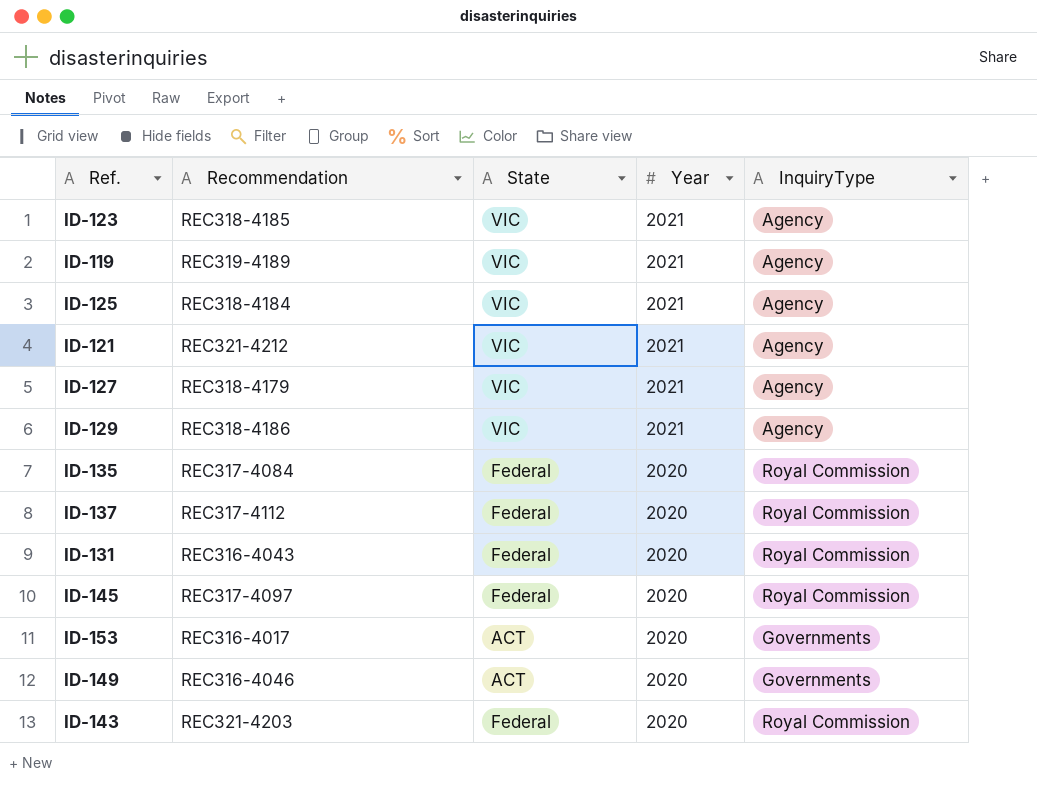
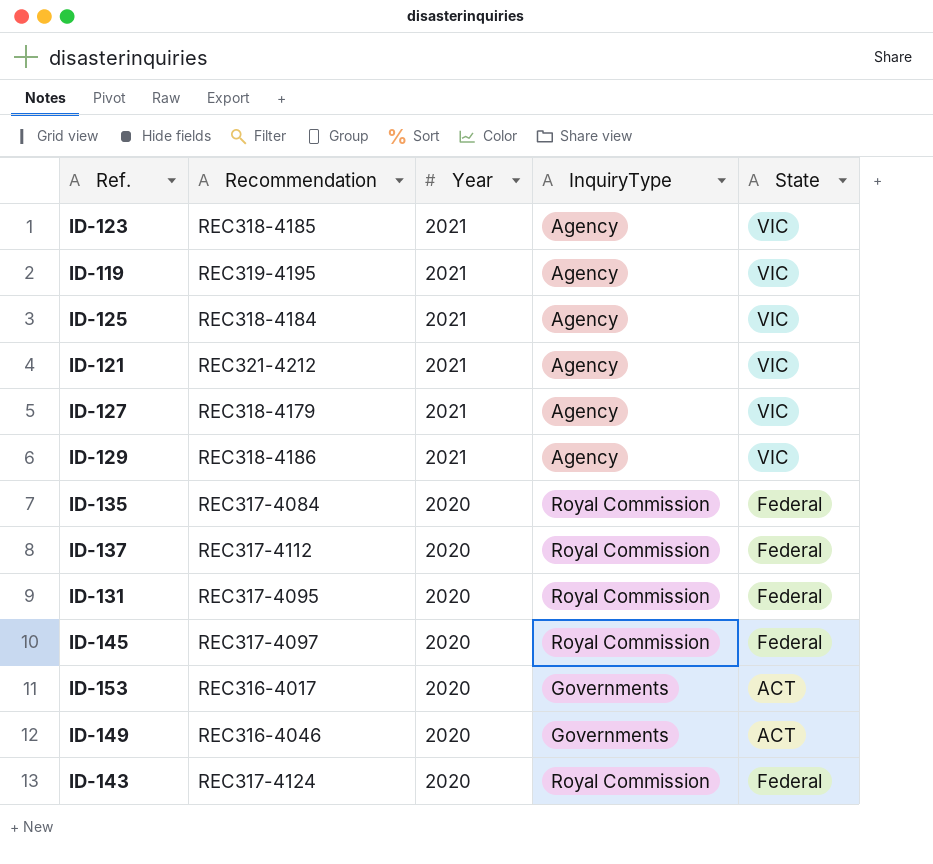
column State | position: 3 -> 5
ID-119 | Recommendation: REC319-4189 -> REC319-4195
ID-131 | Recommendation: REC316-4043 -> REC317-4095
ID-143 | Recommendation: REC321-4203 -> REC317-4124

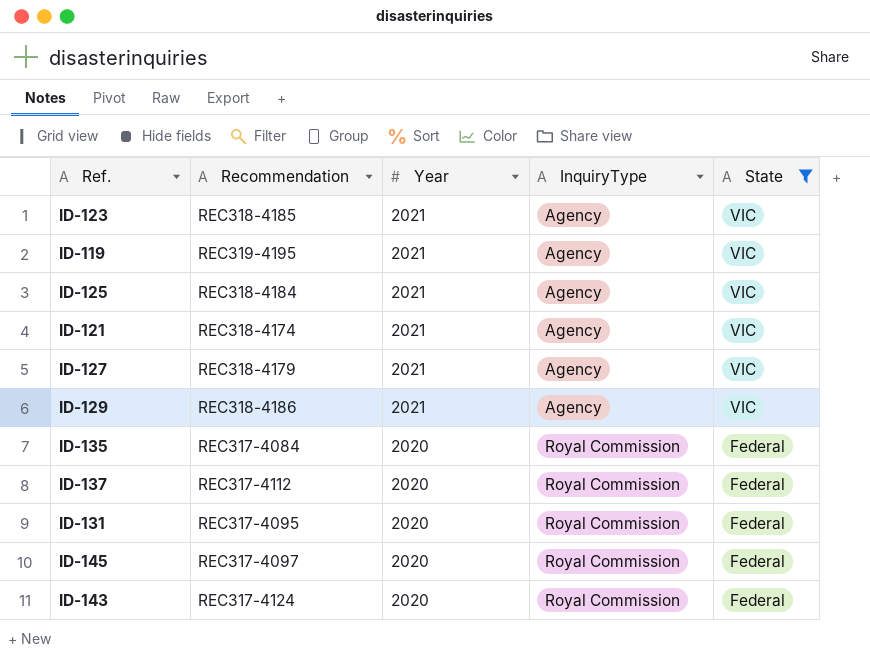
filter: none -> State != ACT
ID-121 | Recommendation: REC321-4212 -> REC318-4174

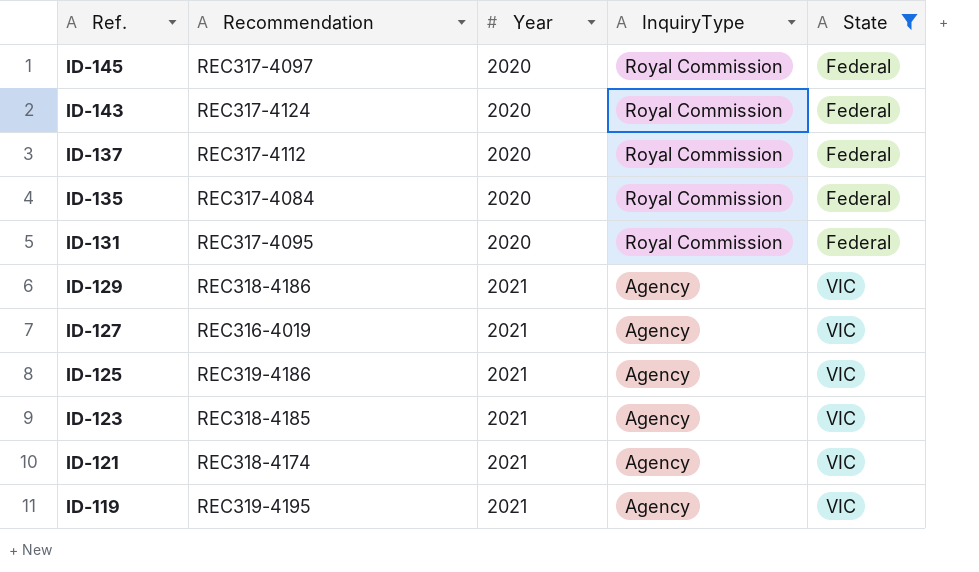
row order: Year descending -> Ref. descending
ID-127 | Recommendation: REC318-4179 -> REC316-4019
ID-125 | Recommendation: REC318-4184 -> REC319-4186

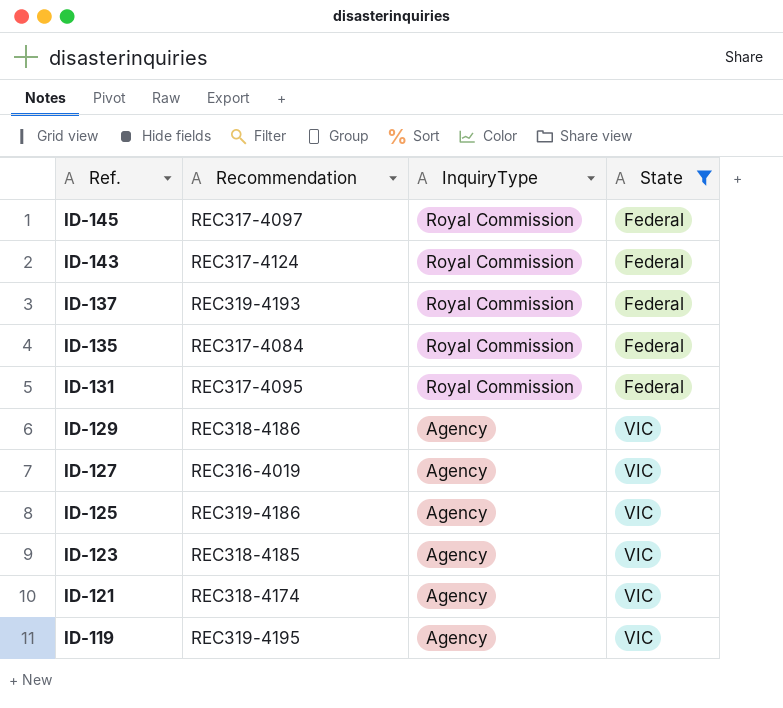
column Year | position: 3 -> none
ID-137 | Recommendation: REC317-4112 -> REC319-4193

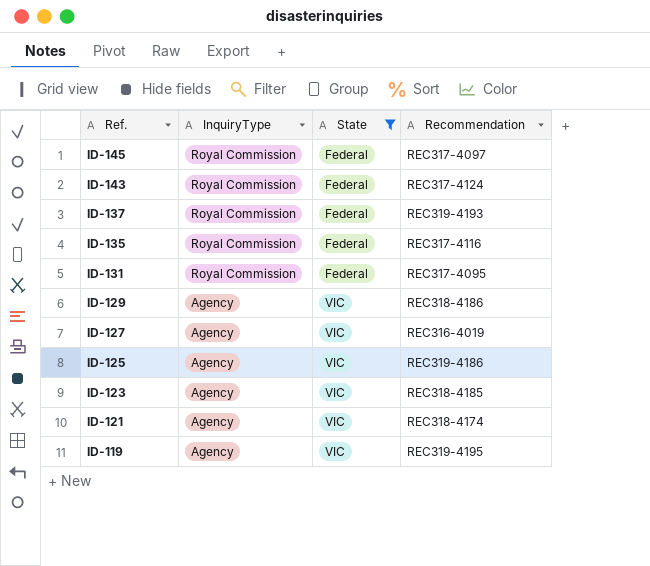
column Recommendation | position: 2 -> 4
ID-135 | Recommendation: REC317-4084 -> REC317-4116

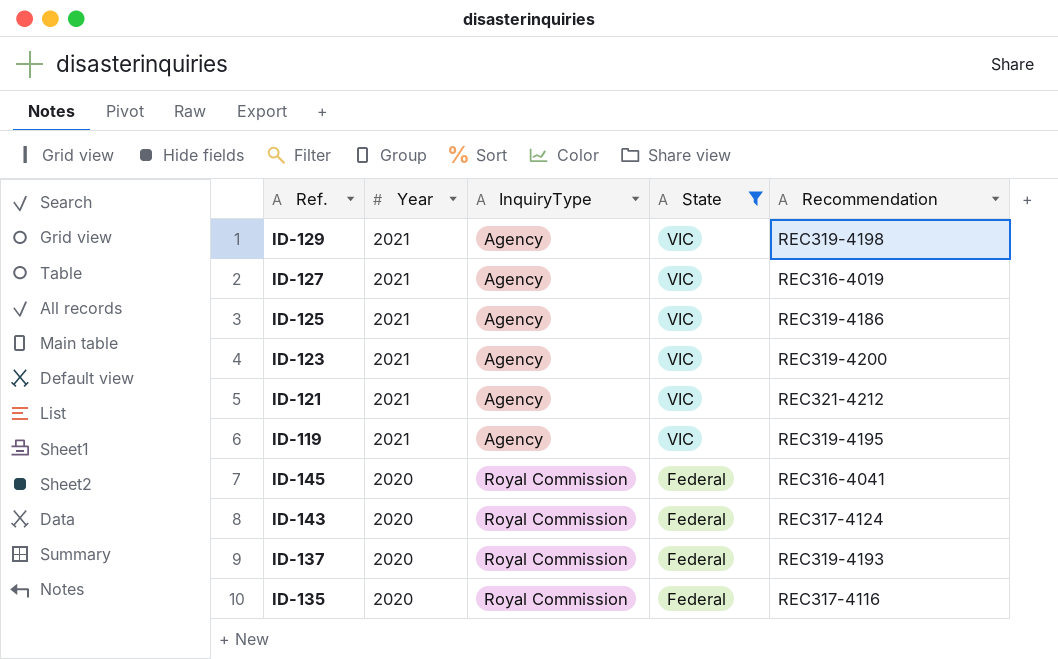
row order: Ref. descending -> Year descending
column Year | position: none -> 2
row ID-131: Royal Commission | Federal | REC317-4095 -> none
ID-129 | Recommendation: REC318-4186 -> REC319-4198
ID-123 | Recommendation: REC318-4185 -> REC319-4200
ID-121 | Recommendation: REC318-4174 -> REC321-4212
ID-145 | Recommendation: REC317-4097 -> REC316-4041

